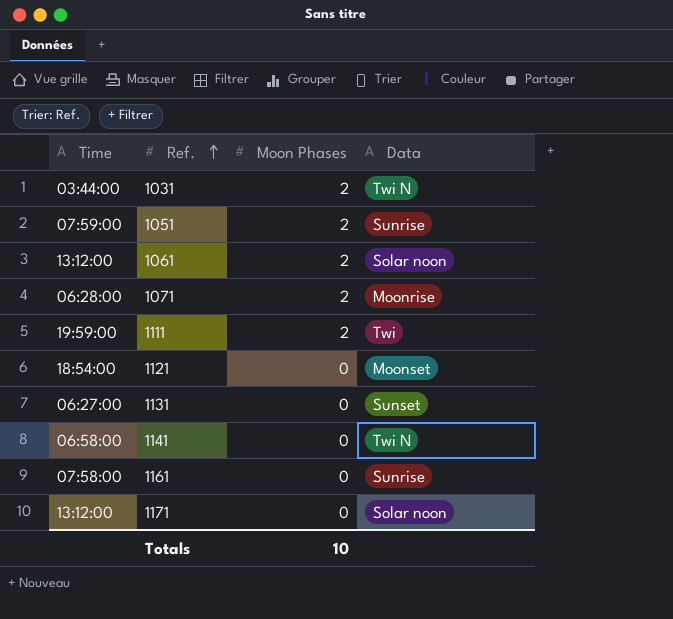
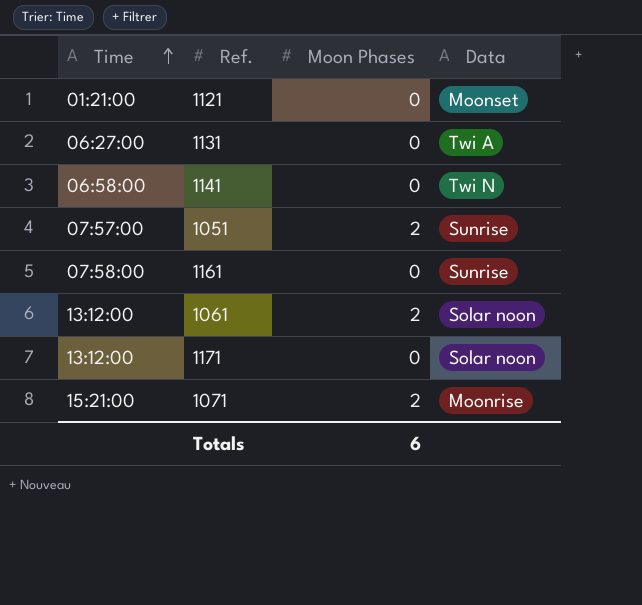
row order: Ref. ascending -> Time ascending
row 1031: 03:44:00 | 2 | Twi N -> none
row 1111: 19:59:00 | 2 | Twi -> none
1121 | Time: 18:54:00 -> 01:21:00
1131 | Data: Sunset -> Twi A
1051 | Time: 07:59:00 -> 07:57:00
1071 | Time: 06:28:00 -> 15:21:00
Totals | Moon Phases: 10 -> 6

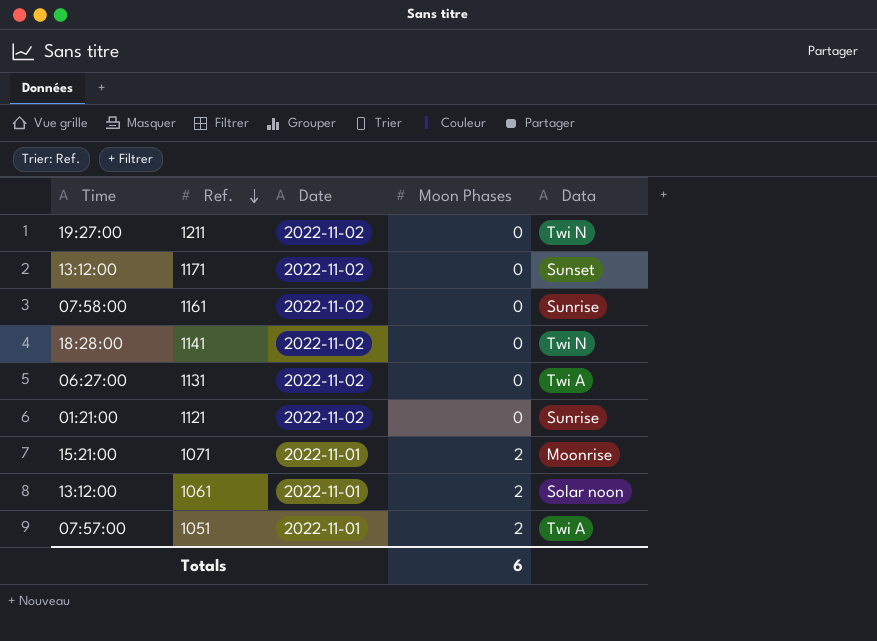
row order: Time ascending -> Ref. descending
column Date | position: none -> 3
row 1211: none -> 19:27:00 | 2022-11-02 | 0 | Twi N
1171 | Data: Solar noon -> Sunset
1141 | Time: 06:58:00 -> 18:28:00
1121 | Data: Moonset -> Sunrise
1051 | Data: Sunrise -> Twi A

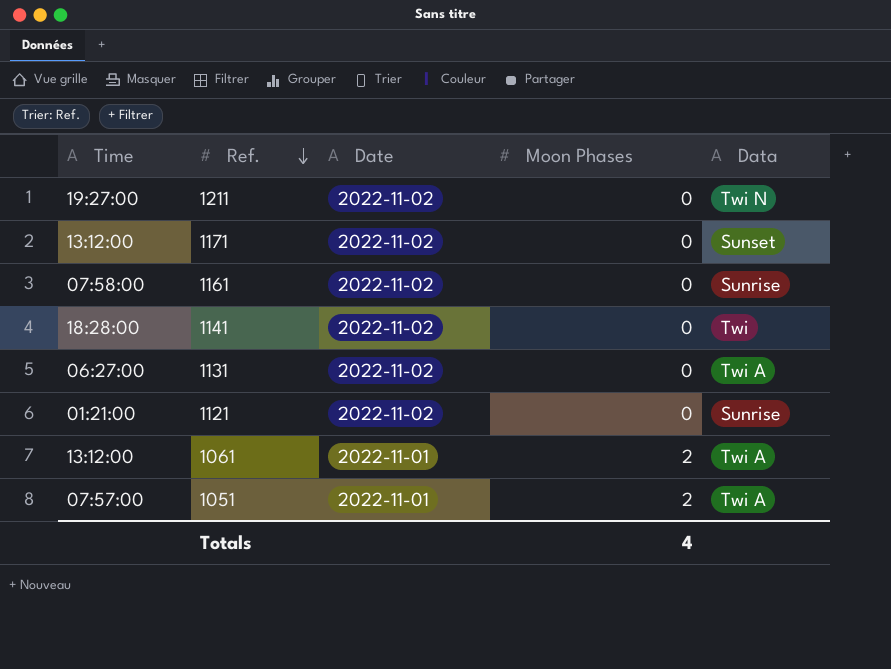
row 1071: 15:21:00 | 2022-11-01 | 2 | Moonrise -> none
1141 | Data: Twi N -> Twi
1061 | Data: Solar noon -> Twi A
Totals | Moon Phases: 6 -> 4

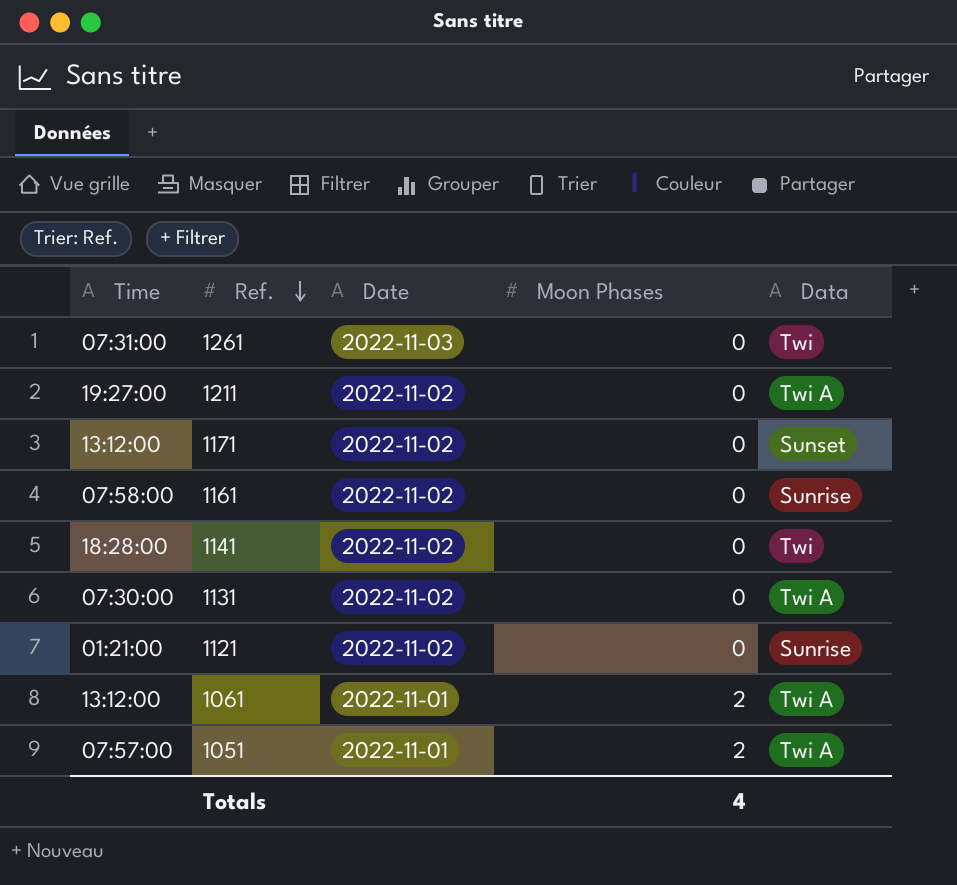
row 1261: none -> 07:31:00 | 2022-11-03 | 0 | Twi
1211 | Data: Twi N -> Twi A
1131 | Time: 06:27:00 -> 07:30:00

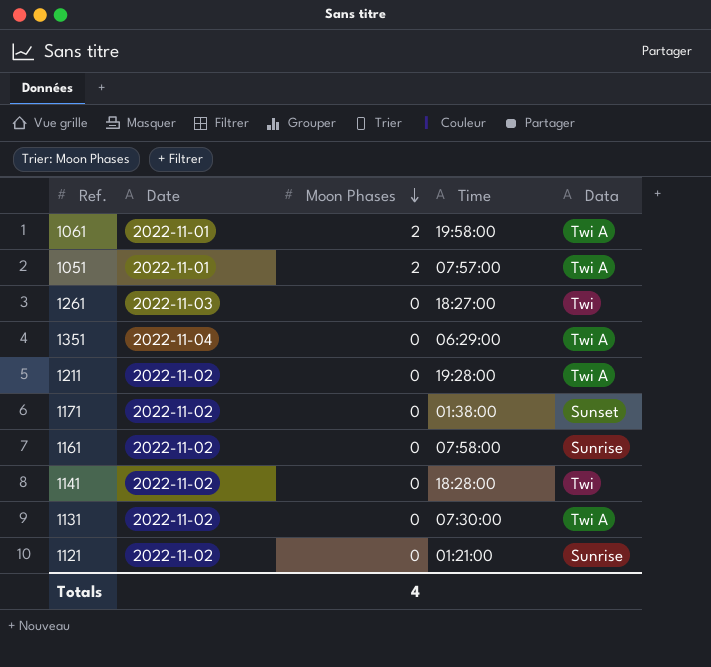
row order: Ref. descending -> Moon Phases descending
column Time | position: 1 -> 4
1061 | Time: 13:12:00 -> 19:58:00
1261 | Time: 07:31:00 -> 18:27:00
row 1351: none -> 2022-11-04 | 0 | 06:29:00 | Twi A
1211 | Time: 19:27:00 -> 19:28:00
1171 | Time: 13:12:00 -> 01:38:00

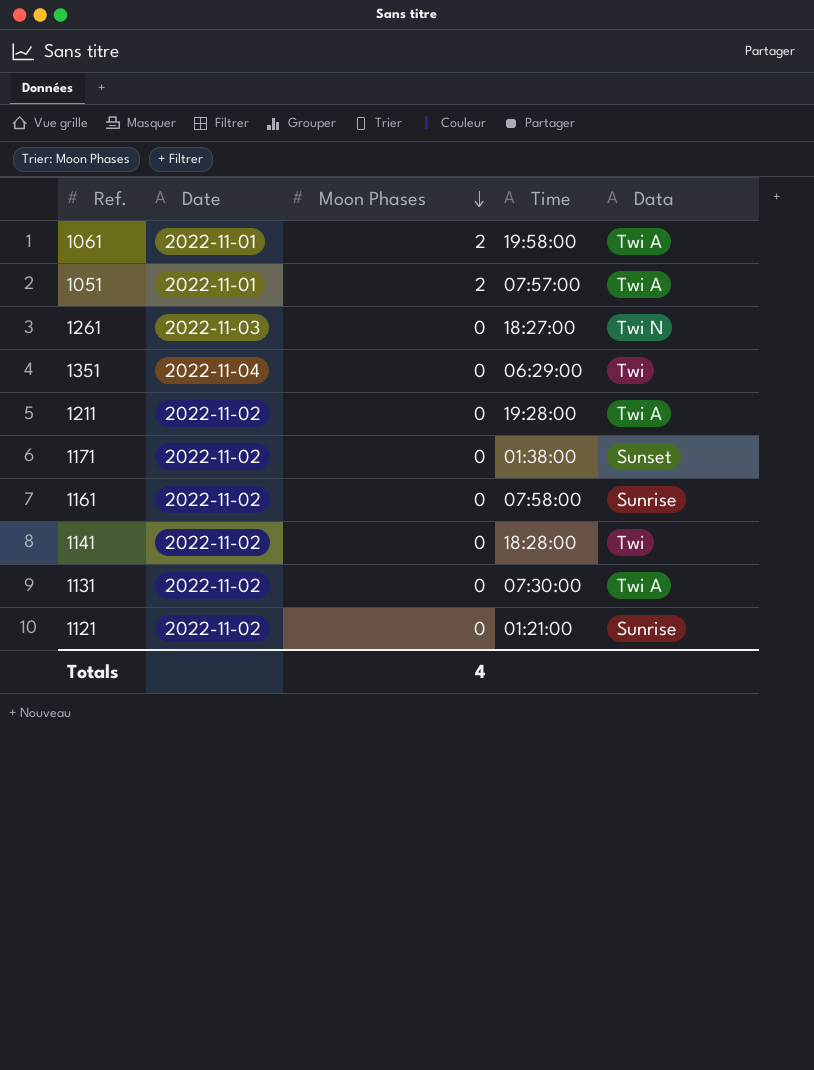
1261 | Data: Twi -> Twi N
1351 | Data: Twi A -> Twi

